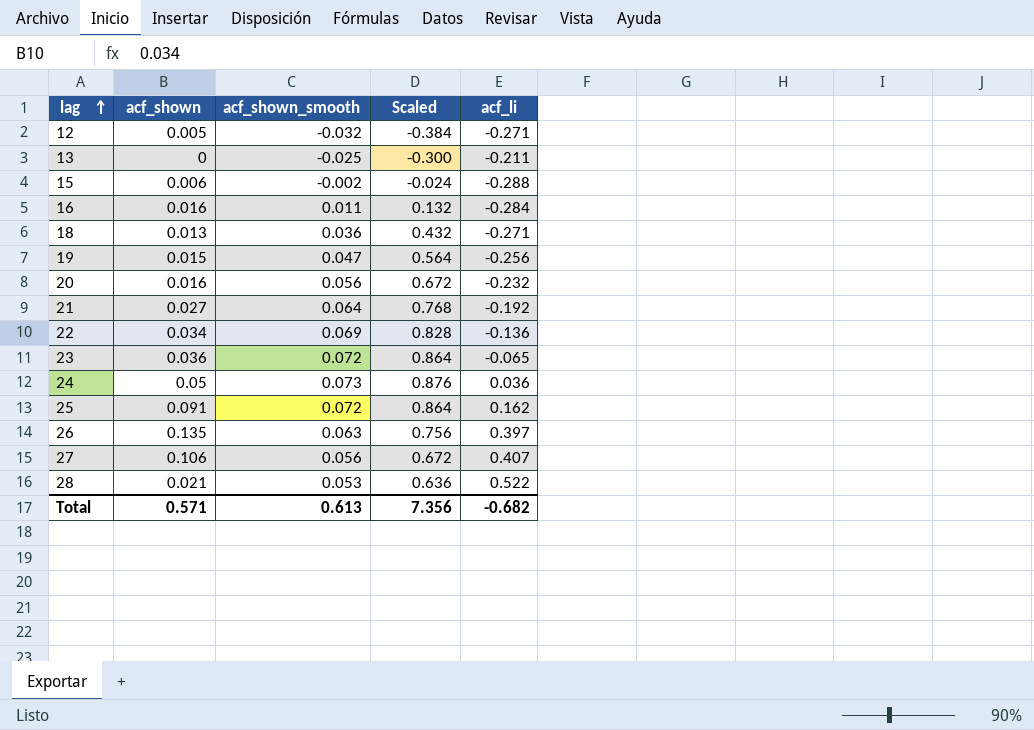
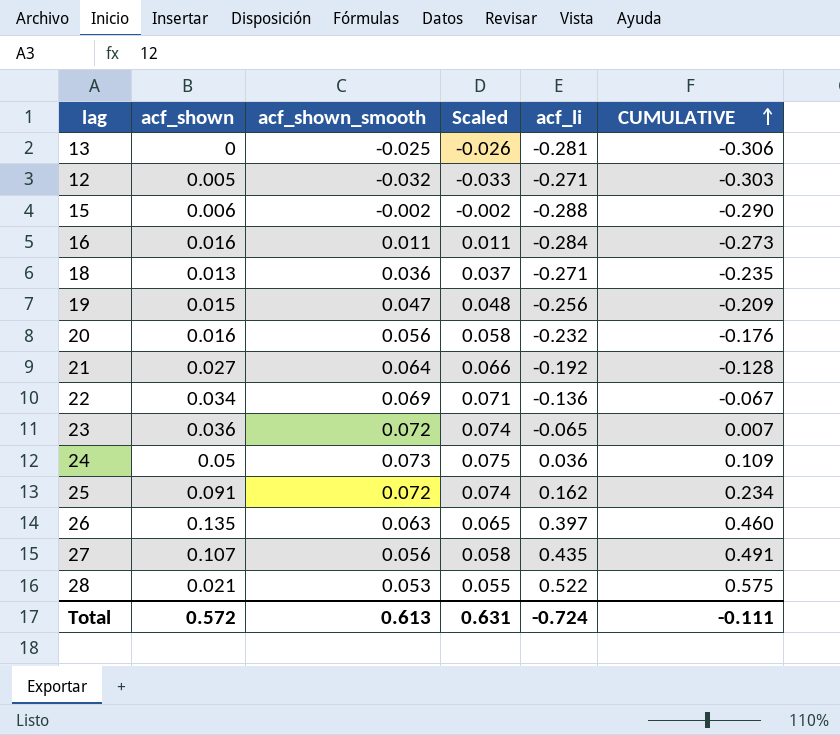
row order: lag ascending -> CUMULATIVE ascending
column Scaled | formula: [acf_shown_smooth] * 12 -> [acf_shown_smooth] * 1.03
column CUMULATIVE | formula: none -> [acf_shown_smooth] + [acf_li]
13 | acf_li: -0.211 -> -0.281
27 | acf_shown: 0.106 -> 0.107
27 | acf_li: 0.407 -> 0.435
Total | acf_shown: 0.571 -> 0.572
Total | Scaled: 7.356 -> 0.631
Total | acf_li: -0.682 -> -0.724

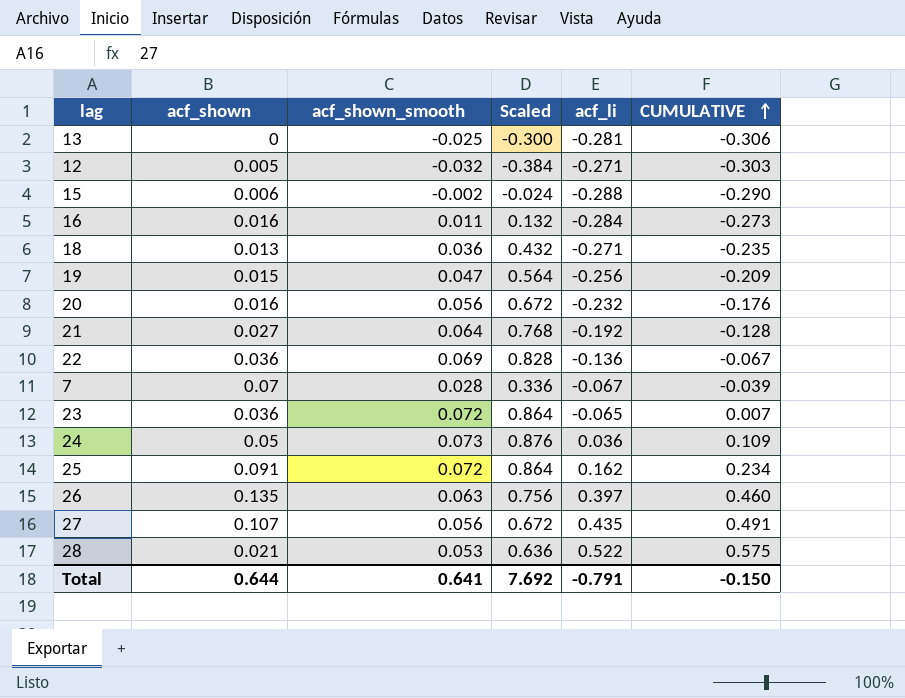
column Scaled | formula: [acf_shown_smooth] * 1.03 -> [acf_shown_smooth] * 12
22 | acf_shown: 0.034 -> 0.036
row 7: none -> 0.07 | 0.028 | 0.336 | -0.067 | -0.039
Total | acf_shown: 0.572 -> 0.644
Total | acf_shown_smooth: 0.613 -> 0.641
Total | Scaled: 0.631 -> 7.692
Total | acf_li: -0.724 -> -0.791
Total | CUMULATIVE: -0.111 -> -0.150

